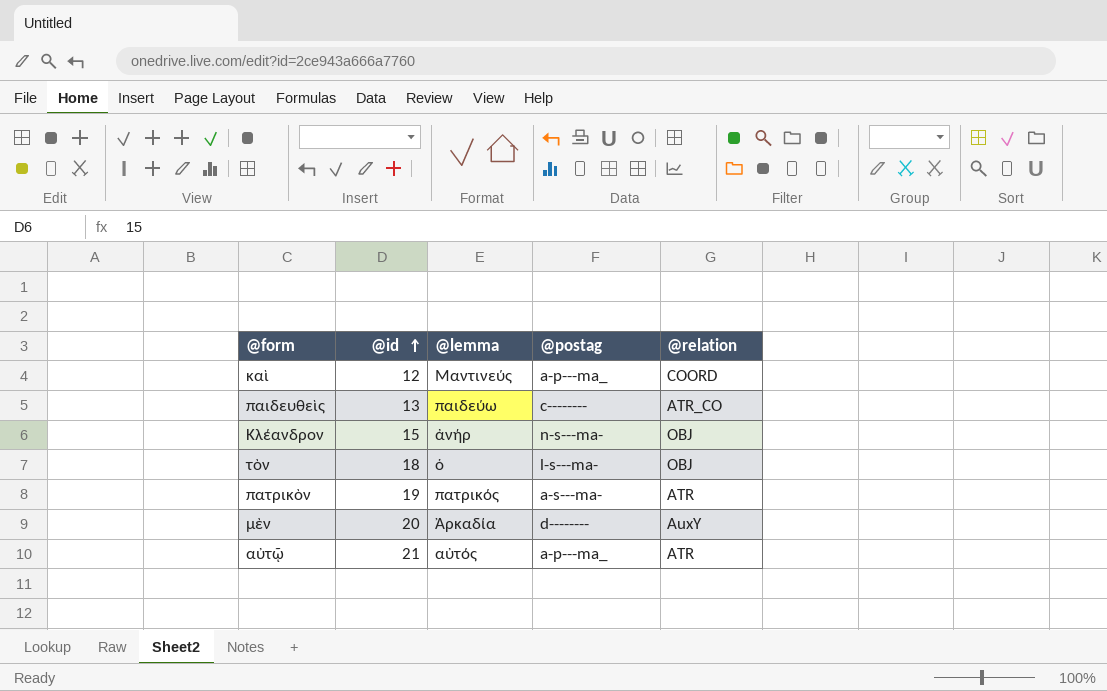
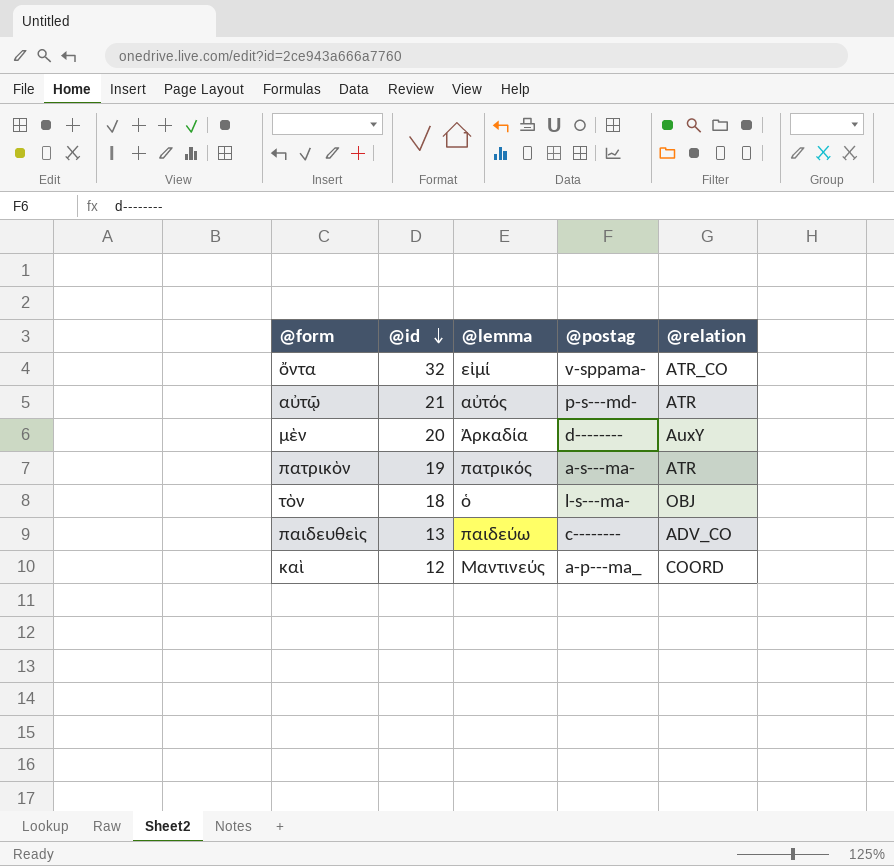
row order: @id ascending -> @id descending
row Κλέανδρον: 15 | ἀνήρ | n-s---ma- | OBJ -> none
row ὄντα: none -> 32 | εἰμί | v-sppama- | ATR_CO
αὐτῷ | @postag: a-p---ma_ -> p-s---md-
παιδευθεὶς | @relation: ATR_CO -> ADV_CO

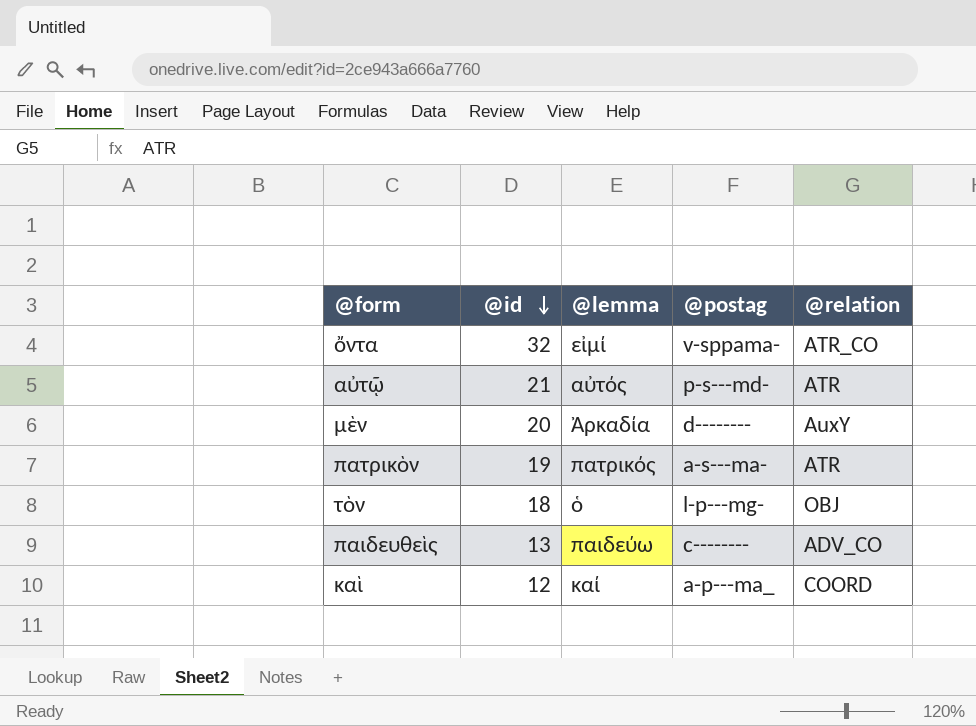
τὸν | @postag: l-s---ma- -> l-p---mg-
καὶ | @lemma: Μαντινεύς -> καί

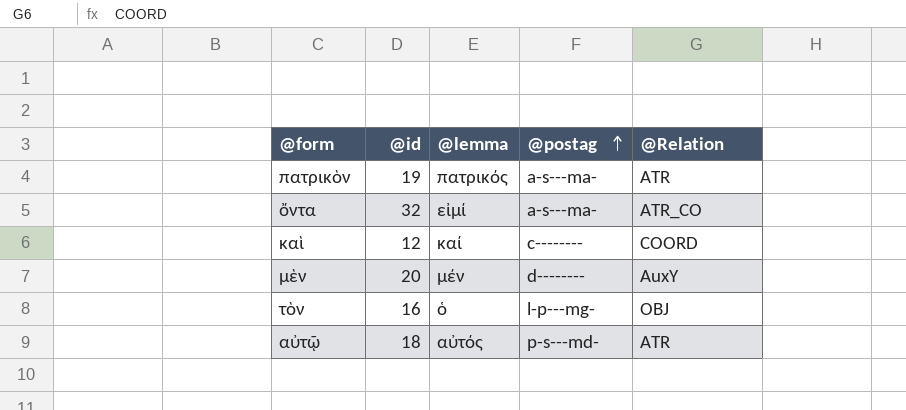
row order: @id descending -> @postag ascending
column name: @relation -> @Relation
row παιδευθεὶς: 13 | παιδεύω | c-------- | ADV_CO -> none
ὄντα | @postag: v-sppama- -> a-s---ma-
καὶ | @postag: a-p---ma_ -> c--------
μὲν | @lemma: Ἀρκαδία -> μέν
τὸν | @id: 18 -> 16
αὐτῷ | @id: 21 -> 18

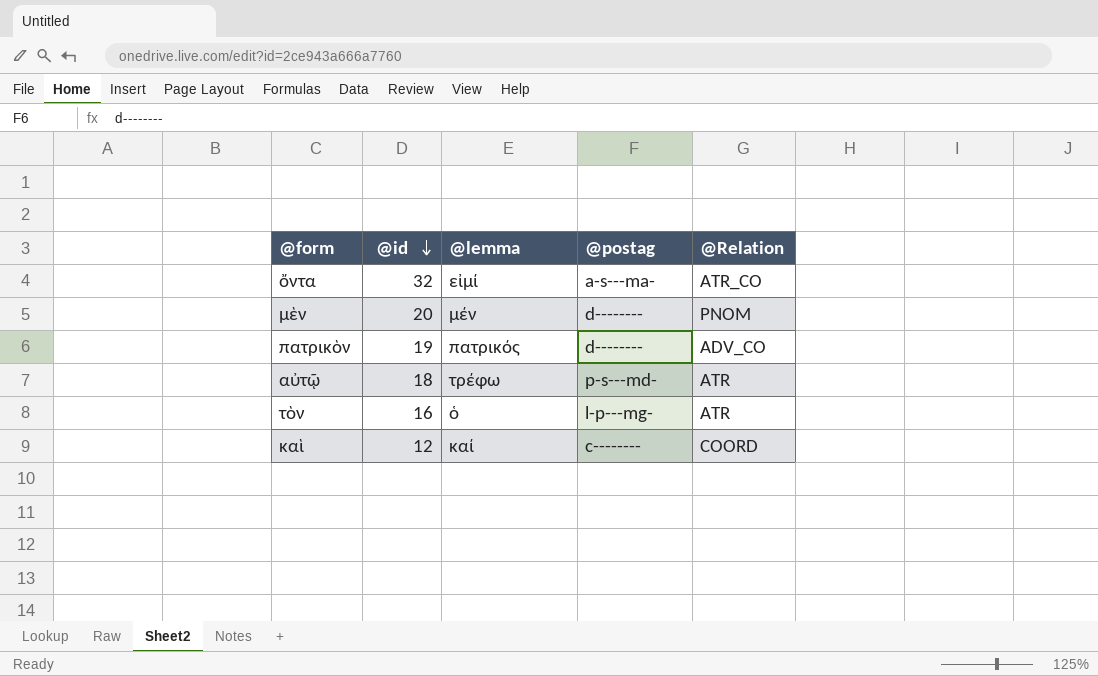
row order: @postag ascending -> @id descending
μὲν | @Relation: AuxY -> PNOM
πατρικὸν | @postag: a-s---ma- -> d--------
πατρικὸν | @Relation: ATR -> ADV_CO
αὐτῷ | @lemma: αὐτός -> τρέφω
τὸν | @Relation: OBJ -> ATR

